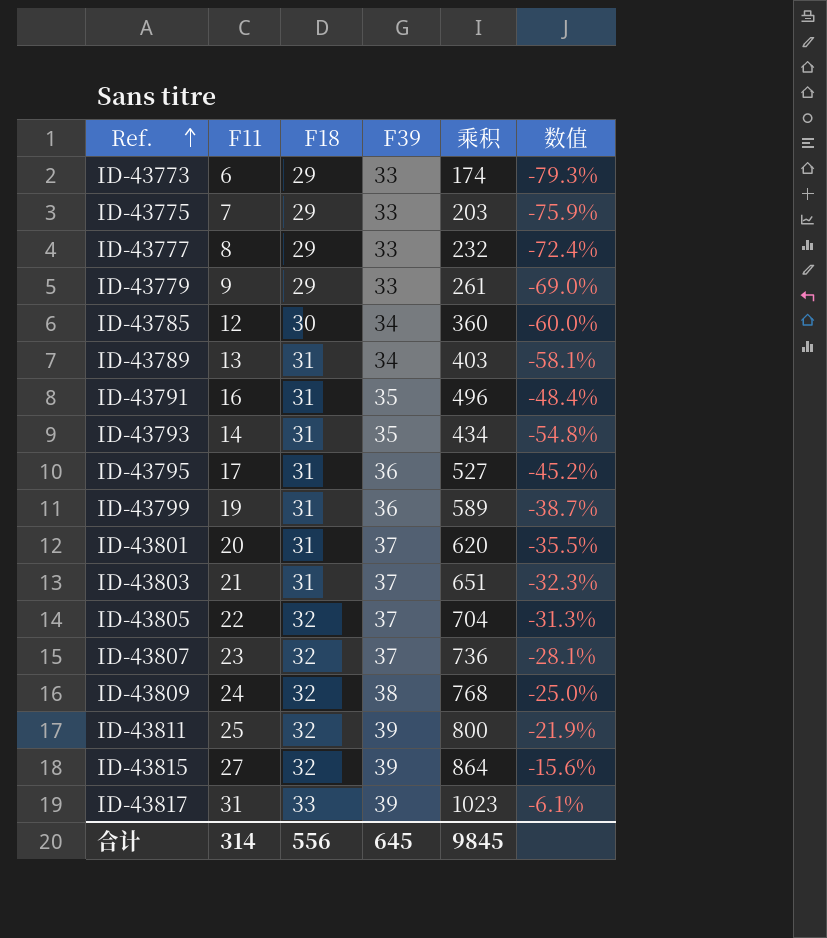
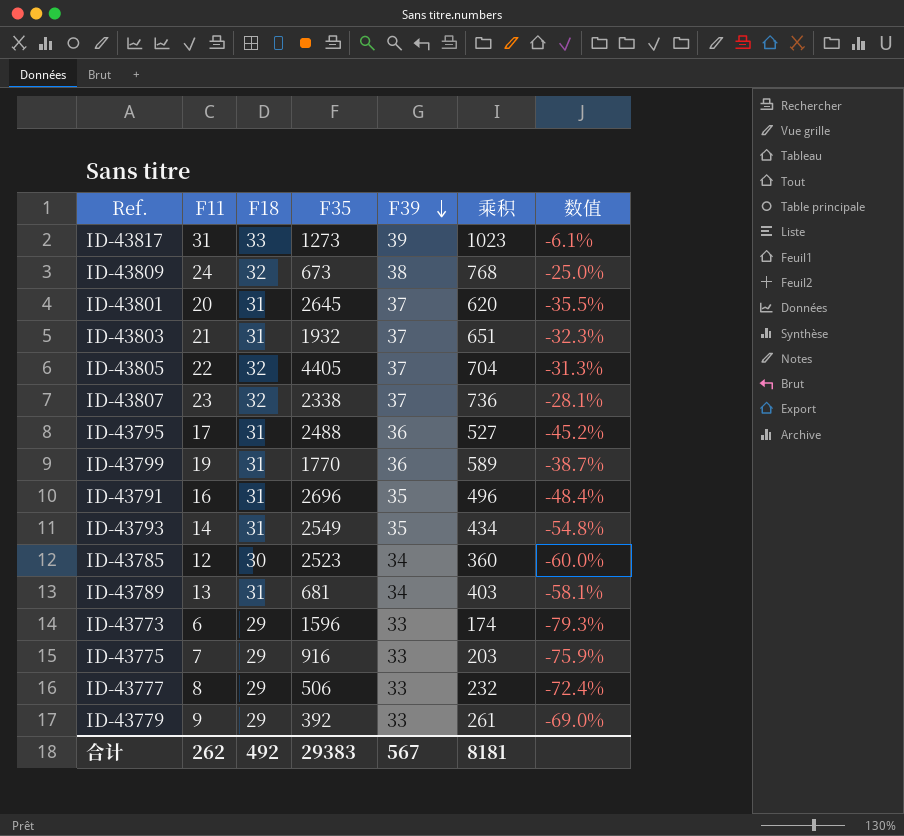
row order: Ref. ascending -> F39 descending
column F35 | position: none -> 4
row ID-43811: 25 | 32 | 39 | 800 | -21.9% -> none
row ID-43815: 27 | 32 | 39 | 864 | -15.6% -> none
合计 | F11: 314 -> 262
合计 | F18: 556 -> 492
合计 | F39: 645 -> 567
合计 | 乘积: 9845 -> 8181

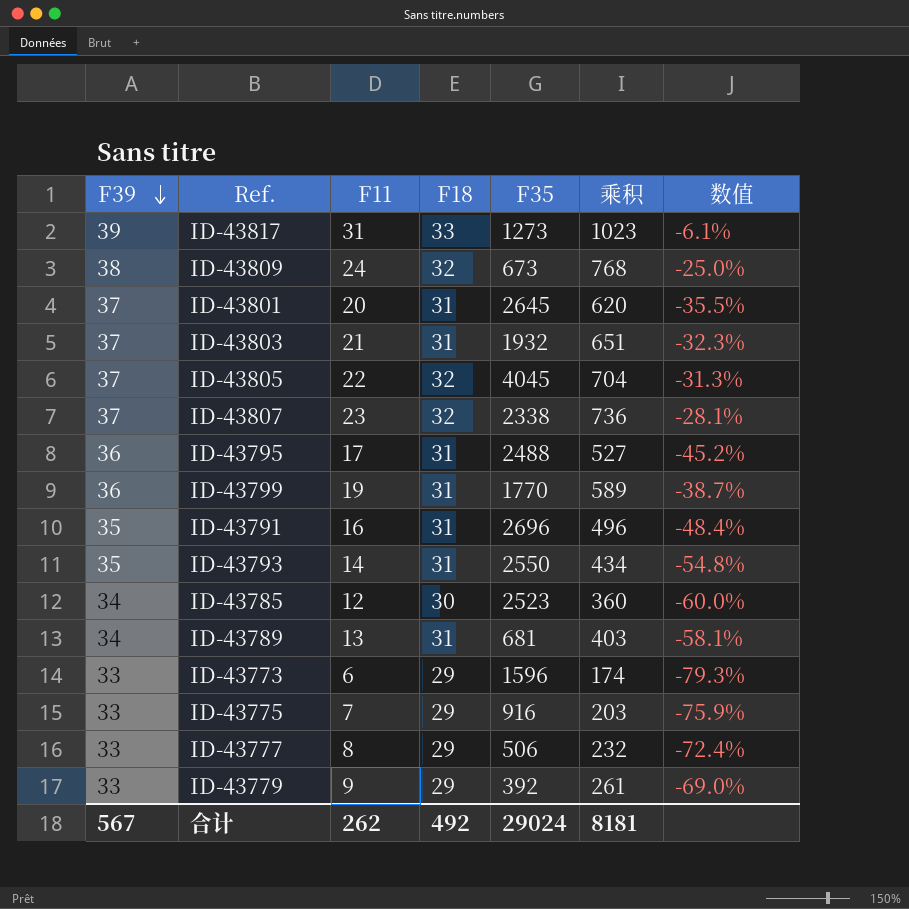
column F39 | position: 5 -> 1
ID-43805 | F35: 4405 -> 4045
ID-43793 | F35: 2549 -> 2550
合计 | F35: 29383 -> 29024

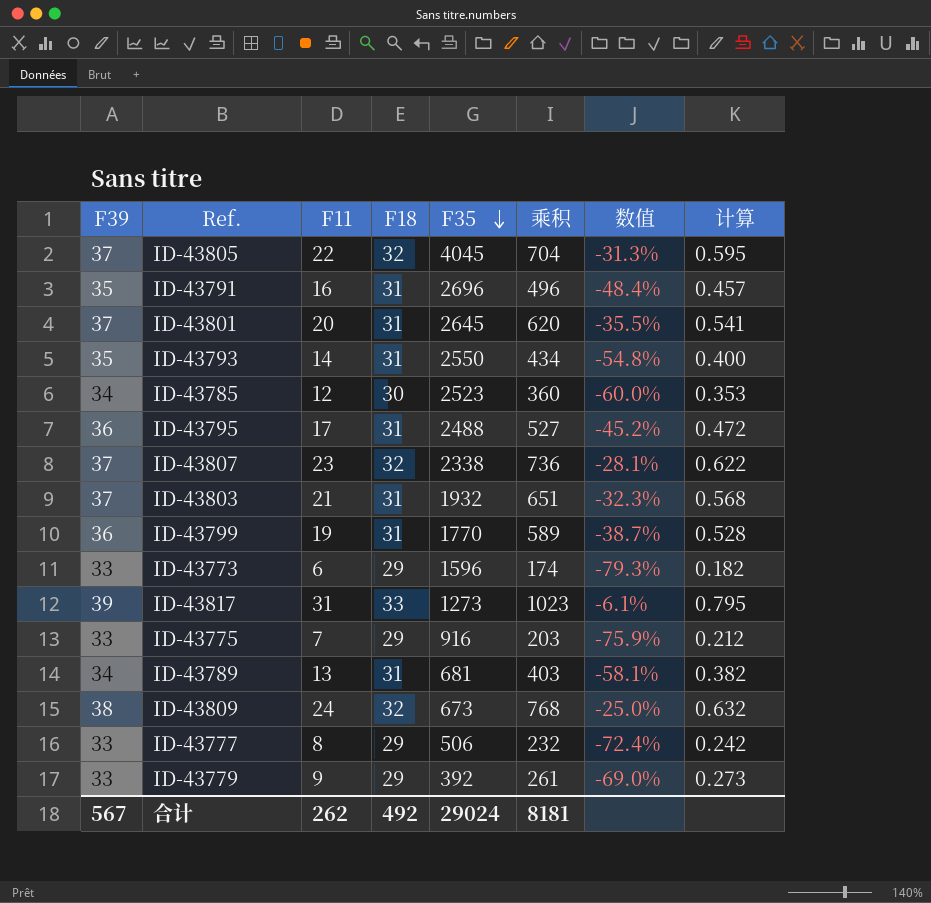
row order: F39 descending -> F35 descending
column 计算 | formula: none -> [F11] / [F39]

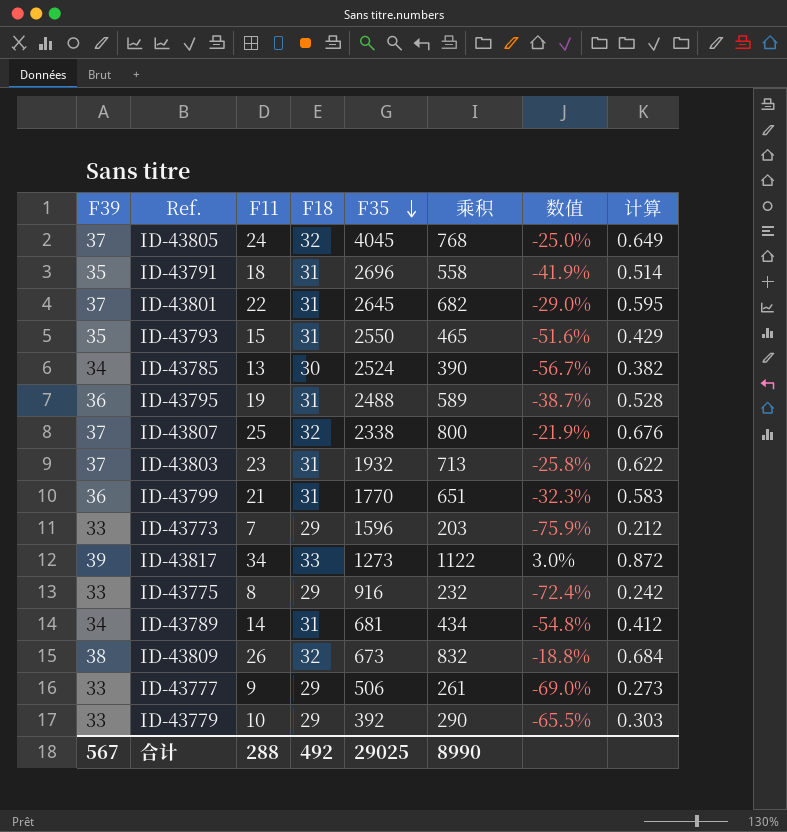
ID-43805 | F11: 22 -> 24
ID-43805 | 乘积: 704 -> 768
ID-43805 | 数值: -31.3% -> -25.0%
ID-43805 | 计算: 0.595 -> 0.649
ID-43791 | F11: 16 -> 18
ID-43791 | 乘积: 496 -> 558
ID-43791 | 数值: -48.4% -> -41.9%
ID-43791 | 计算: 0.457 -> 0.514
ID-43801 | F11: 20 -> 22
ID-43801 | 乘积: 620 -> 682
ID-43801 | 数值: -35.5% -> -29.0%
ID-43801 | 计算: 0.541 -> 0.595
ID-43793 | F11: 14 -> 15
ID-43793 | 乘积: 434 -> 465
ID-43793 | 数值: -54.8% -> -51.6%
ID-43793 | 计算: 0.400 -> 0.429
ID-43785 | F11: 12 -> 13
ID-43785 | F35: 2523 -> 2524
ID-43785 | 乘积: 360 -> 390
ID-43785 | 数值: -60.0% -> -56.7%
ID-43785 | 计算: 0.353 -> 0.382
ID-43795 | F11: 17 -> 19
ID-43795 | 乘积: 527 -> 589
ID-43795 | 数值: -45.2% -> -38.7%
ID-43795 | 计算: 0.472 -> 0.528
ID-43807 | F11: 23 -> 25
ID-43807 | 乘积: 736 -> 800
ID-43807 | 数值: -28.1% -> -21.9%
ID-43807 | 计算: 0.622 -> 0.676
ID-43803 | F11: 21 -> 23
ID-43803 | 乘积: 651 -> 713
ID-43803 | 数值: -32.3% -> -25.8%
ID-43803 | 计算: 0.568 -> 0.622
ID-43799 | F11: 19 -> 21
ID-43799 | 乘积: 589 -> 651
ID-43799 | 数值: -38.7% -> -32.3%
ID-43799 | 计算: 0.528 -> 0.583
ID-43773 | F11: 6 -> 7
ID-43773 | 乘积: 174 -> 203
ID-43773 | 数值: -79.3% -> -75.9%
ID-43773 | 计算: 0.182 -> 0.212
ID-43817 | F11: 31 -> 34
ID-43817 | 乘积: 1023 -> 1122
ID-43817 | 数值: -6.1% -> 3.0%
ID-43817 | 计算: 0.795 -> 0.872
ID-43775 | F11: 7 -> 8
ID-43775 | 乘积: 203 -> 232
ID-43775 | 数值: -75.9% -> -72.4%
ID-43775 | 计算: 0.212 -> 0.242
ID-43789 | F11: 13 -> 14
ID-43789 | 乘积: 403 -> 434
ID-43789 | 数值: -58.1% -> -54.8%
ID-43789 | 计算: 0.382 -> 0.412
ID-43809 | F11: 24 -> 26
ID-43809 | 乘积: 768 -> 832
ID-43809 | 数值: -25.0% -> -18.8%
ID-43809 | 计算: 0.632 -> 0.684
ID-43777 | F11: 8 -> 9
ID-43777 | 乘积: 232 -> 261
ID-43777 | 数值: -72.4% -> -69.0%
ID-43777 | 计算: 0.242 -> 0.273
ID-43779 | F11: 9 -> 10
ID-43779 | 乘积: 261 -> 290
ID-43779 | 数值: -69.0% -> -65.5%
ID-43779 | 计算: 0.273 -> 0.303
合计 | F11: 262 -> 288
合计 | F35: 29024 -> 29025
合计 | 乘积: 8181 -> 8990

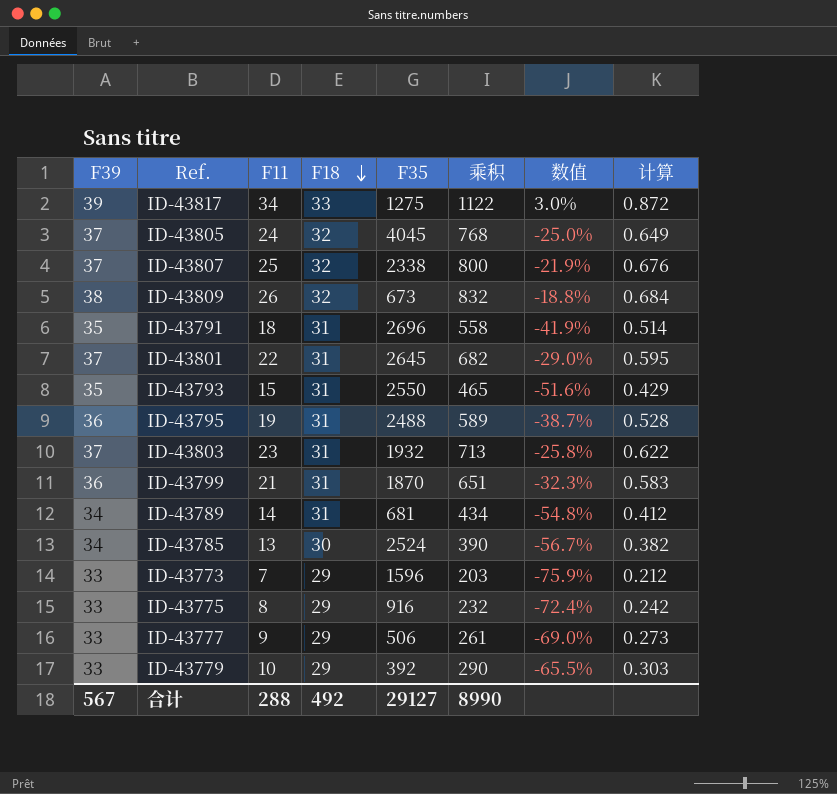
row order: F35 descending -> F18 descending
ID-43817 | F35: 1273 -> 1275
ID-43799 | F35: 1770 -> 1870
合计 | F35: 29025 -> 29127

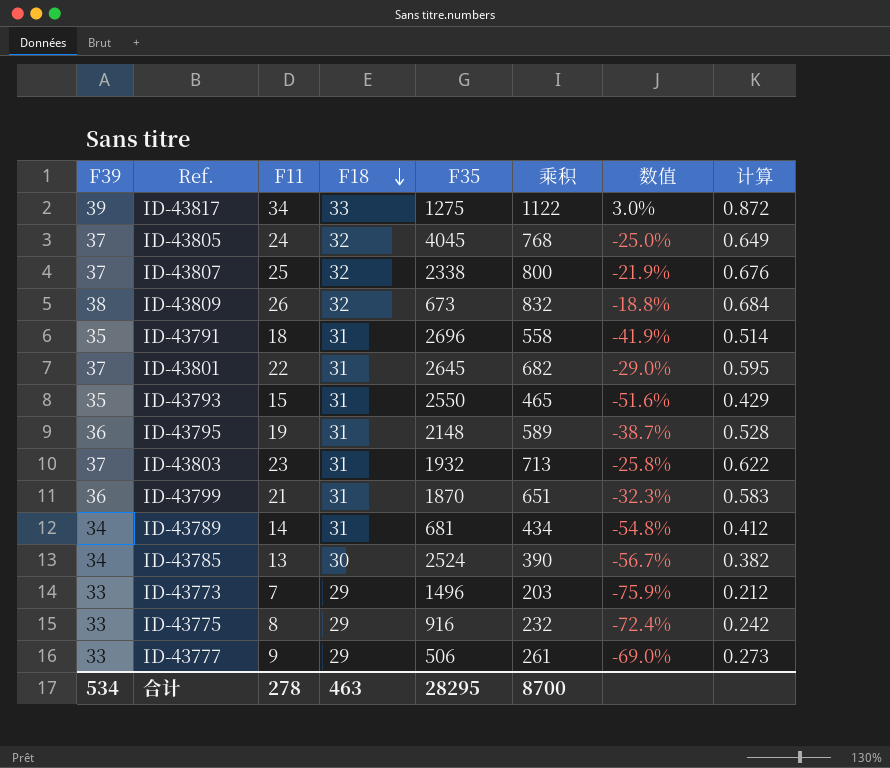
row ID-43779: 33 | 10 | 29 | 392 | 290 | -65.5% | 0.303 -> none
ID-43795 | F35: 2488 -> 2148
ID-43773 | F35: 1596 -> 1496
合计 | F39: 567 -> 534
合计 | F11: 288 -> 278
合计 | F18: 492 -> 463
合计 | F35: 29127 -> 28295
合计 | 乘积: 8990 -> 8700

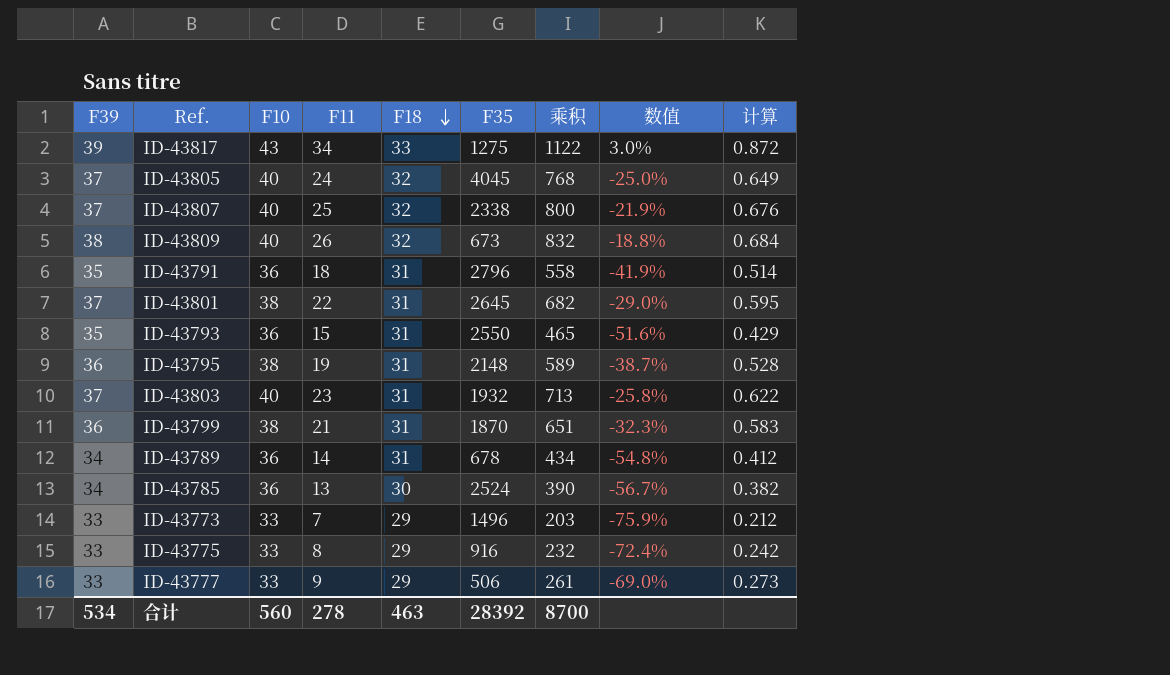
column F10 | position: none -> 3
ID-43791 | F35: 2696 -> 2796
ID-43789 | F35: 681 -> 678
合计 | F35: 28295 -> 28392

